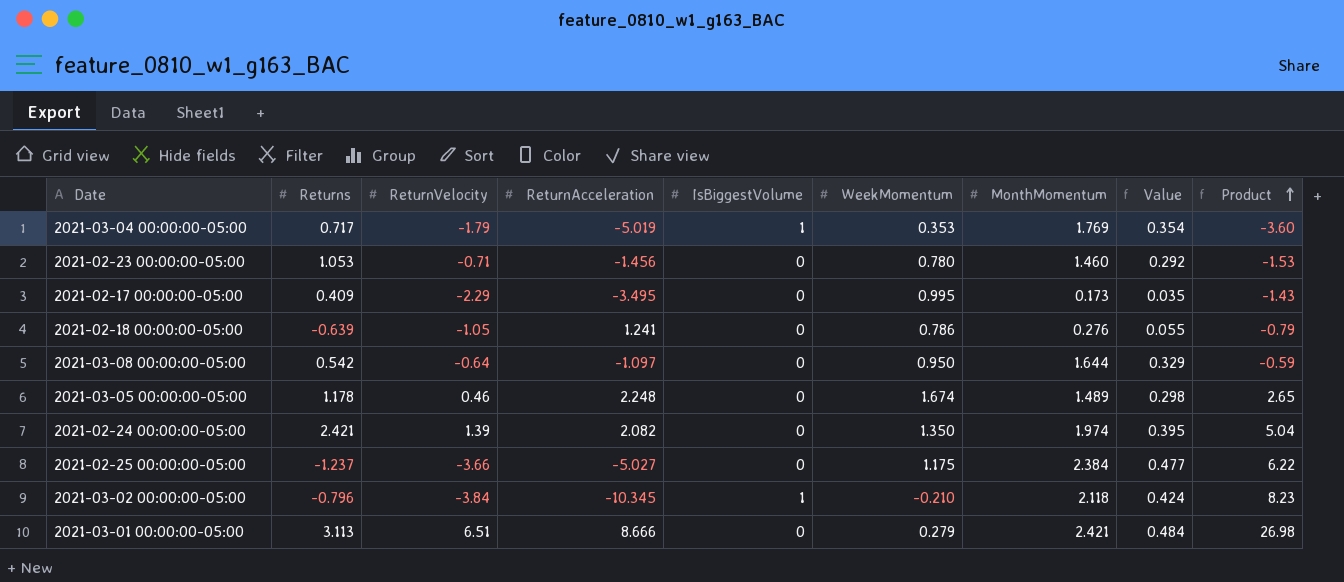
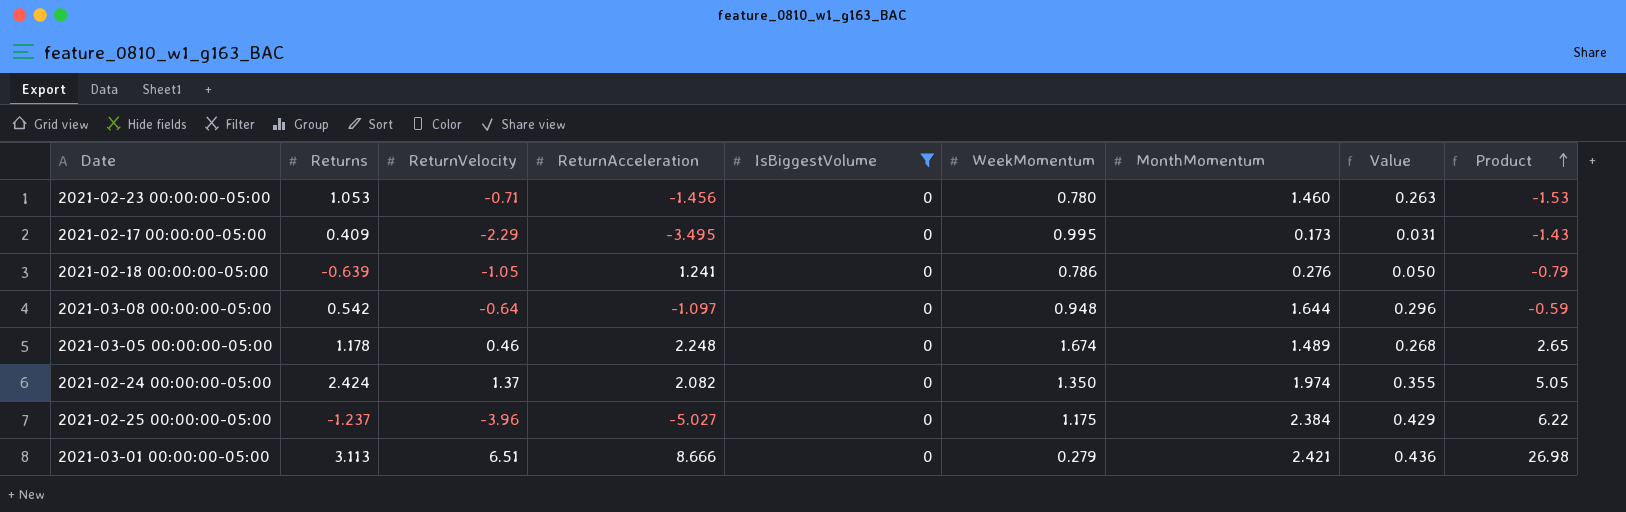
filter: none -> IsBiggestVolume = 0
column Value | formula: [MonthMomentum] * 0.2 -> [MonthMomentum] * 0.18
2021-03-08 00:00:00-05:00 | WeekMomentum: 0.950 -> 0.948
2021-02-24 00:00:00-05:00 | Returns: 2.421 -> 2.424
2021-02-24 00:00:00-05:00 | ReturnVelocity: 1.39 -> 1.37
2021-02-24 00:00:00-05:00 | Product: 5.04 -> 5.05
2021-02-25 00:00:00-05:00 | ReturnVelocity: -3.66 -> -3.96

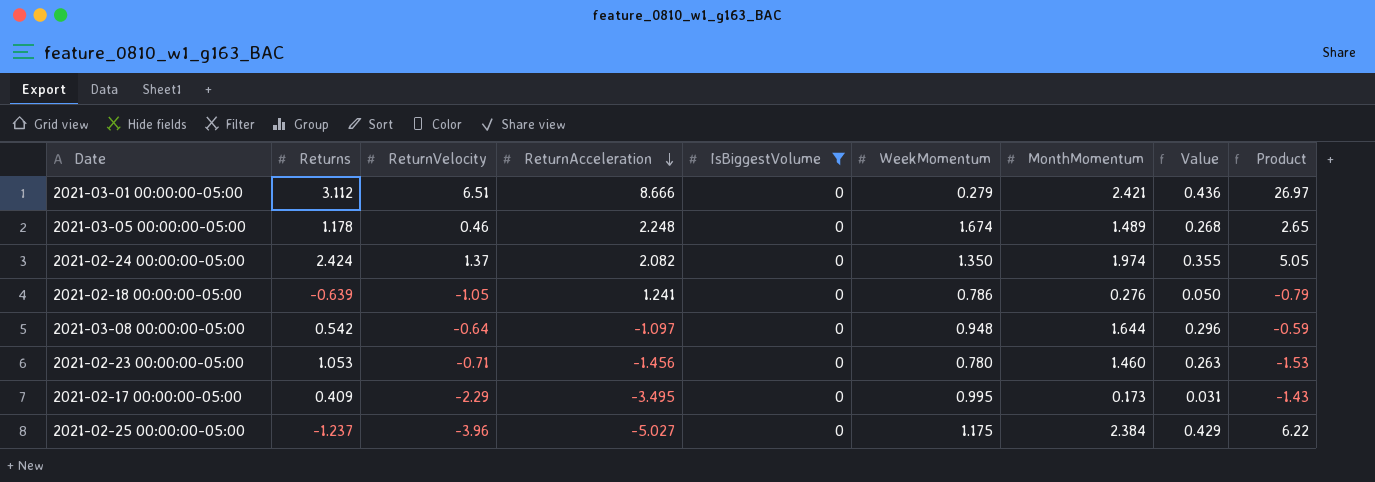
row order: Product ascending -> ReturnAcceleration descending
2021-03-01 00:00:00-05:00 | Returns: 3.113 -> 3.112
2021-03-01 00:00:00-05:00 | Product: 26.98 -> 26.97

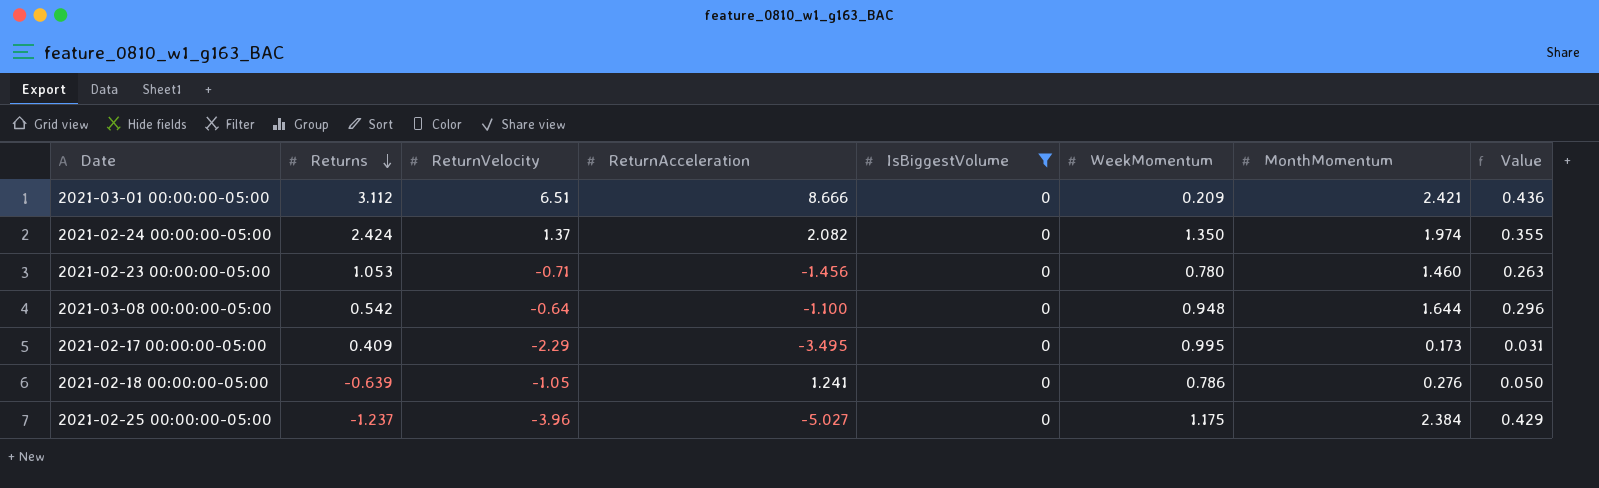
row order: ReturnAcceleration descending -> Returns descending
column Product | formula: [Returns] * [ReturnAcceleration] -> none
row 2021-03-05 00:00:00-05:00: 1.178 | 0.46 | 2.248 | 0 | 1.674 | 1.489 | 0.268 | 2.65 -> none
2021-03-01 00:00:00-05:00 | WeekMomentum: 0.279 -> 0.209
2021-03-08 00:00:00-05:00 | ReturnAcceleration: -1.097 -> -1.100

